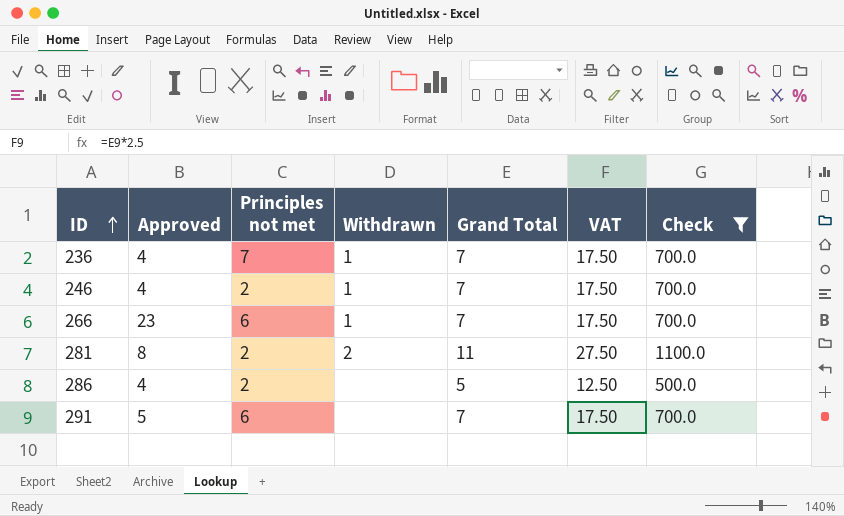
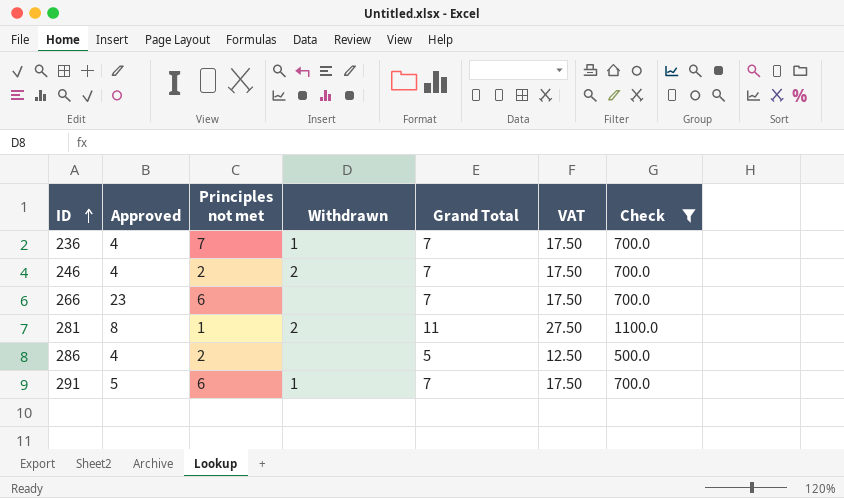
246 | Withdrawn: 1 -> 2
266 | Withdrawn: 1 -> none
281 | Principles not met: 2 -> 1
291 | Withdrawn: none -> 1

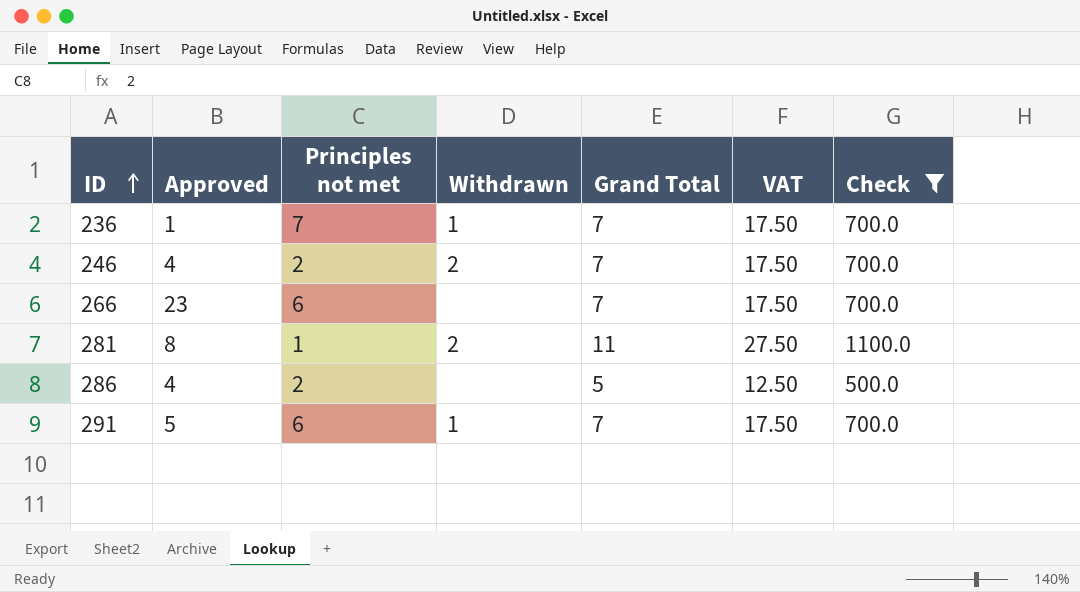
236 | Approved: 4 -> 1

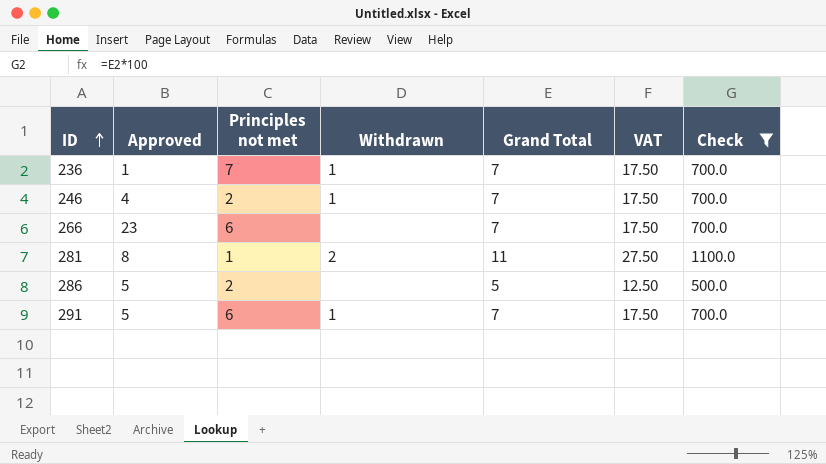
246 | Withdrawn: 2 -> 1
286 | Approved: 4 -> 5

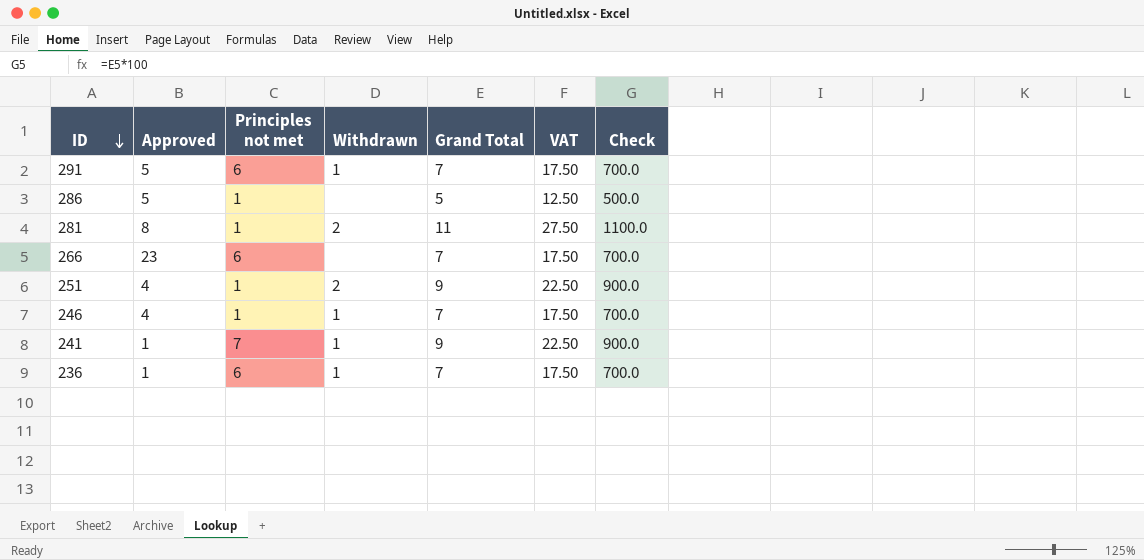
filter: Check != 900.0 -> none
row order: ID ascending -> ID descending
286 | Principles not met: 2 -> 1
246 | Principles not met: 2 -> 1
236 | Principles not met: 7 -> 6

